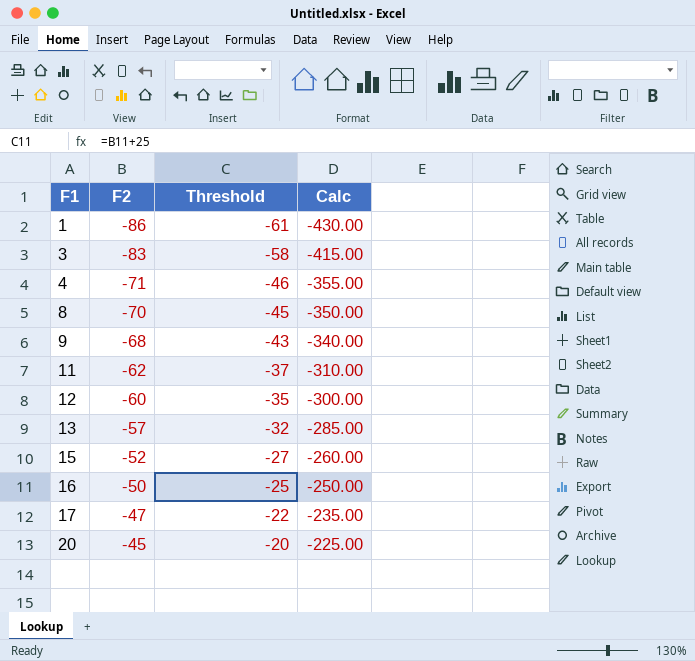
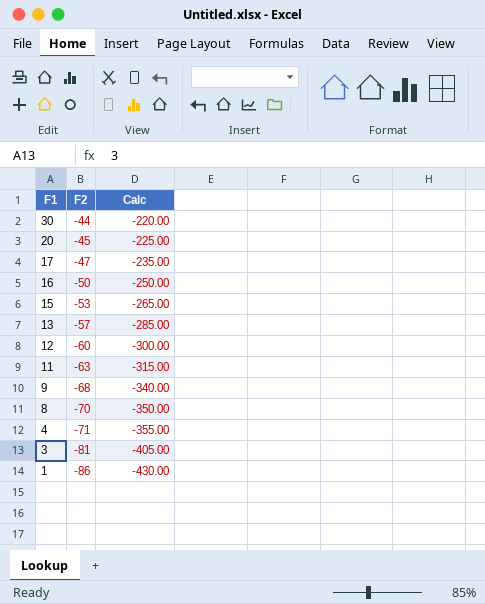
row order: F1 ascending -> F1 descending
column Threshold | formula: [F2] + 25 -> none
row 30: none -> -44 | -220.00
15 | F2: -52 -> -53
15 | Calc: -260.00 -> -265.00
11 | F2: -62 -> -63
11 | Calc: -310.00 -> -315.00
3 | F2: -83 -> -81
3 | Calc: -415.00 -> -405.00

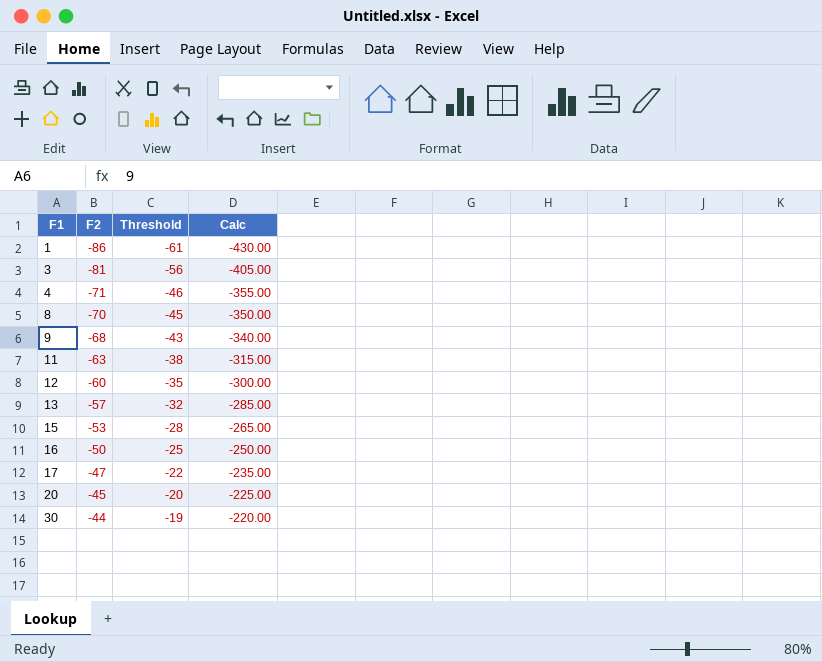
row order: F1 descending -> F1 ascending
column Threshold | formula: none -> [F2] + 25

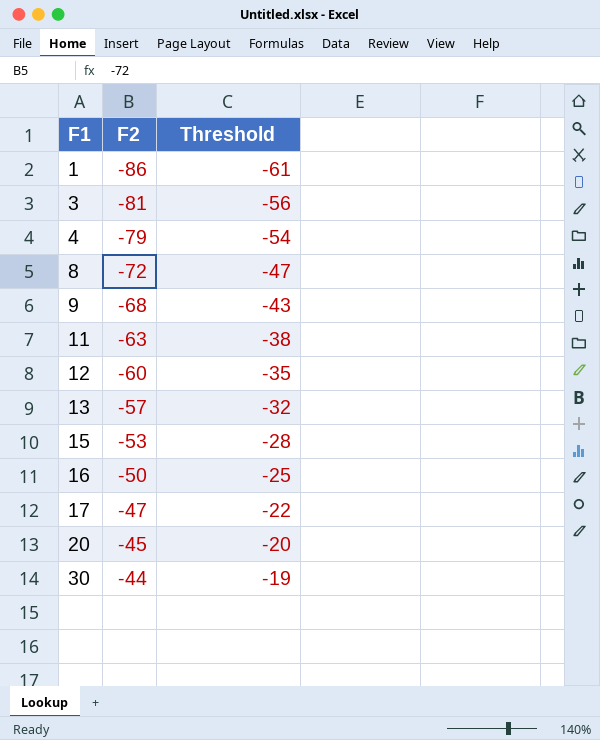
column Calc | formula: [F2] * 5 -> none
4 | F2: -71 -> -79
4 | Threshold: -46 -> -54
8 | F2: -70 -> -72
8 | Threshold: -45 -> -47

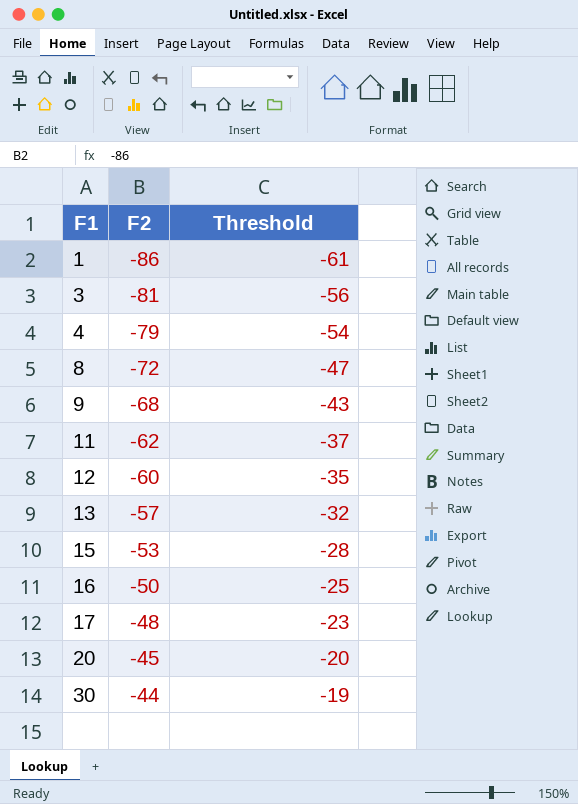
11 | F2: -63 -> -62
11 | Threshold: -38 -> -37
17 | F2: -47 -> -48
17 | Threshold: -22 -> -23

